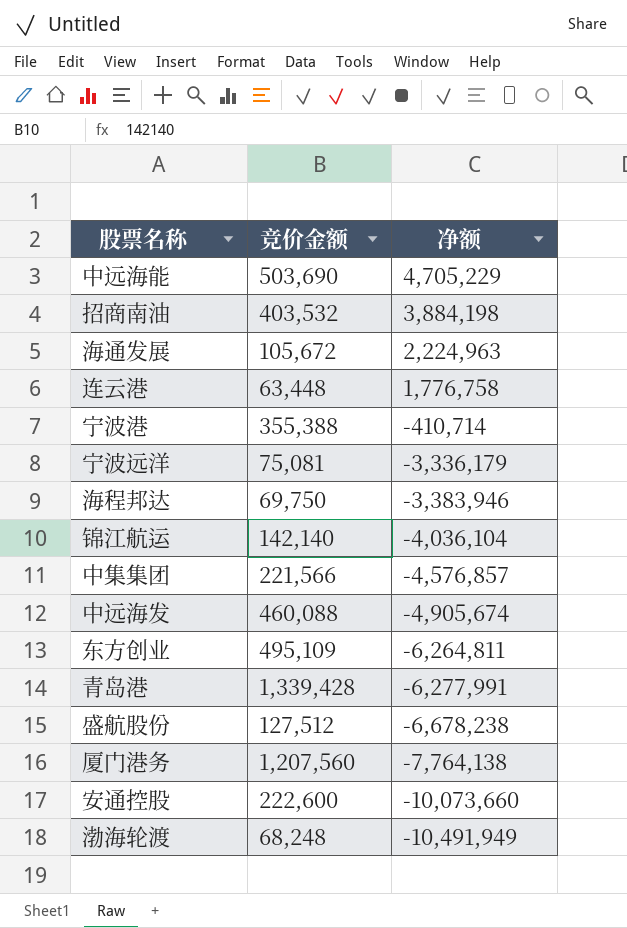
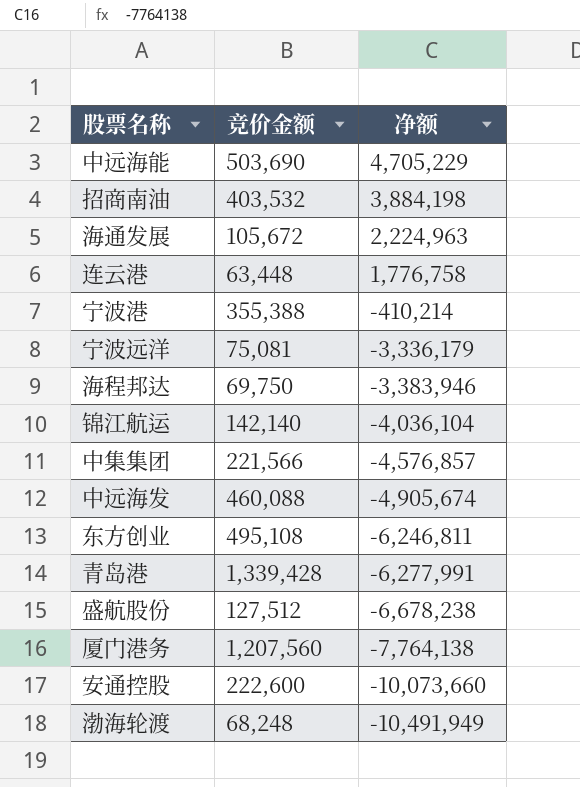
宁波港 | 净额: -410,714 -> -410,214
东方创业 | 竞价金额: 495,109 -> 495,108
东方创业 | 净额: -6,264,811 -> -6,246,811

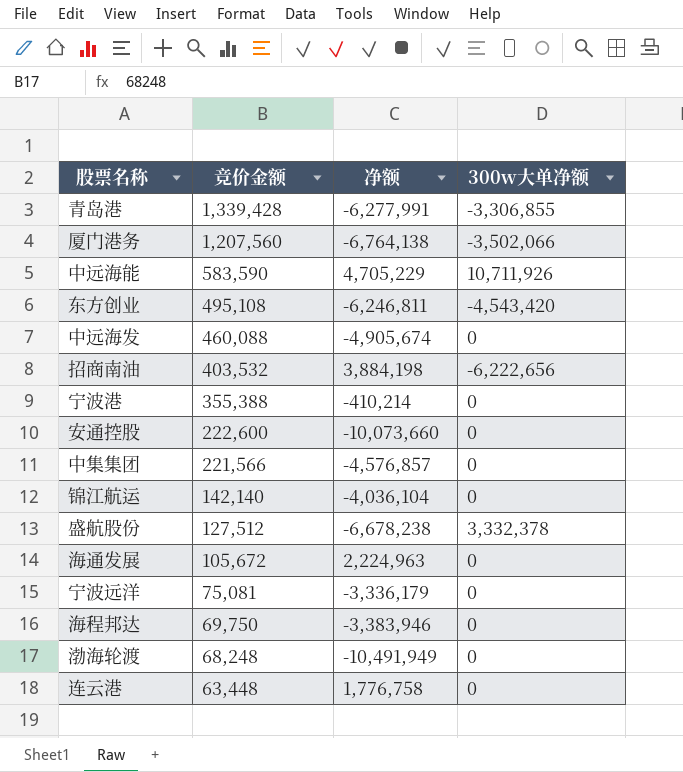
row order: 净额 descending -> 竞价金额 descending
column 300w大单净额 | position: none -> 4
厦门港务 | 净额: -7,764,138 -> -6,764,138
中远海能 | 竞价金额: 503,690 -> 583,590

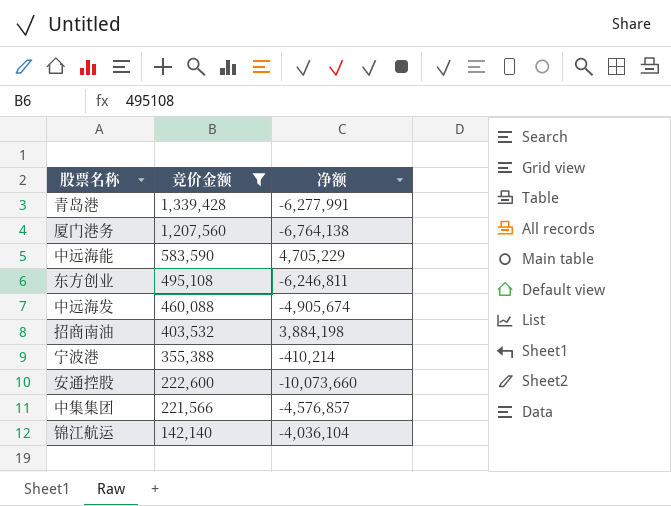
filter: none -> 竞价金额 >= 142,140
column 300w大单净额 | position: 4 -> none

